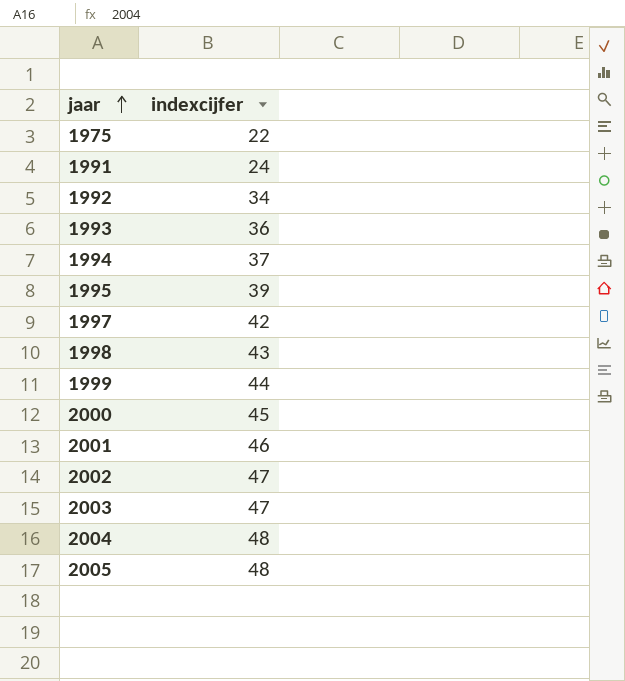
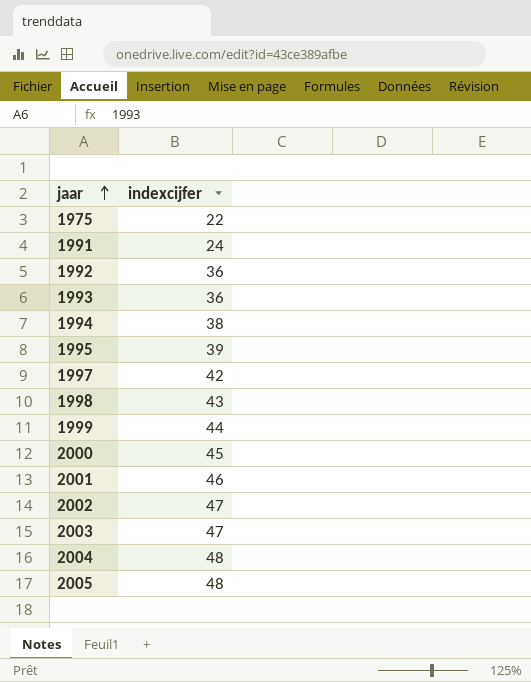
1992 | indexcijfer: 34 -> 36
1994 | indexcijfer: 37 -> 38

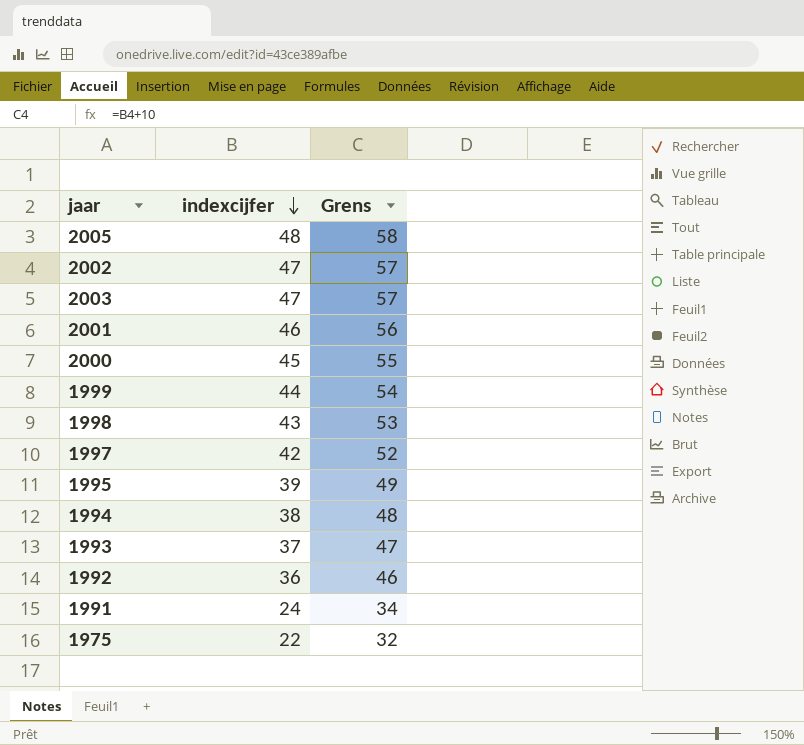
row order: jaar ascending -> indexcijfer descending
column Grens | formula: none -> [indexcijfer] + 10
row 2004: 48 -> none
1993 | indexcijfer: 36 -> 37

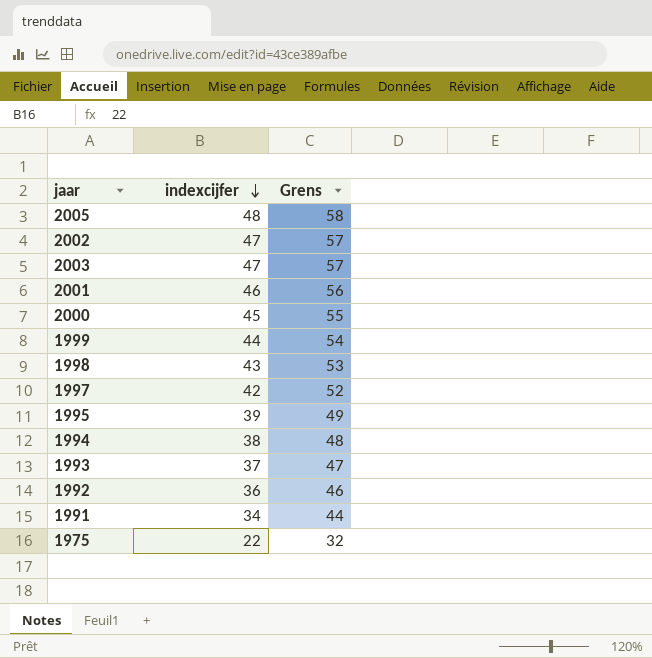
1991 | indexcijfer: 24 -> 34
1991 | Grens: 34 -> 44

